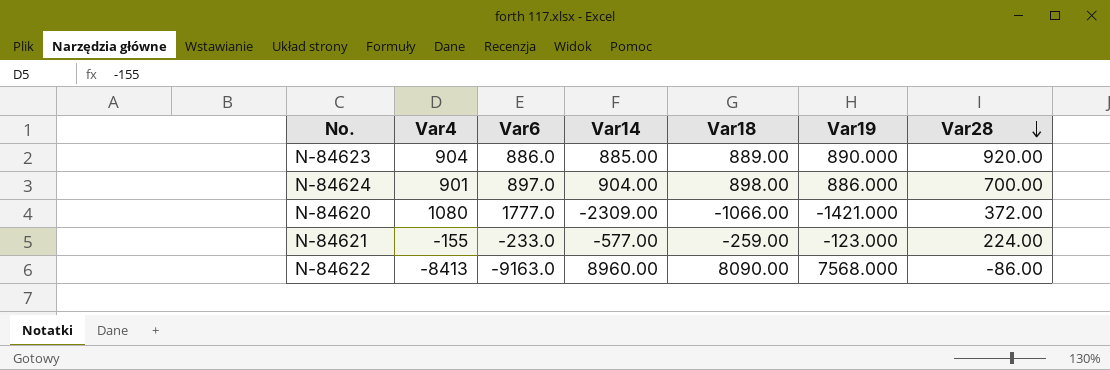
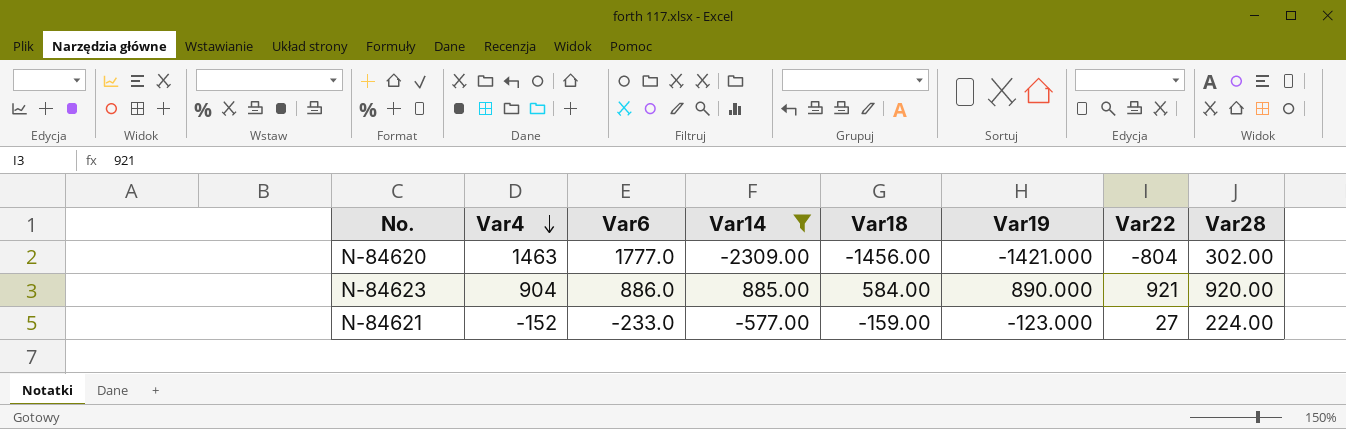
filter: none -> Var14 <= 885.00
row order: Var28 descending -> Var4 descending
column Var22 | position: none -> 7
N-84620 | Var4: 1080 -> 1463
N-84620 | Var18: -1066.00 -> -1456.00
N-84620 | Var28: 372.00 -> 302.00
N-84623 | Var18: 889.00 -> 584.00
N-84621 | Var4: -155 -> -152
N-84621 | Var18: -259.00 -> -159.00

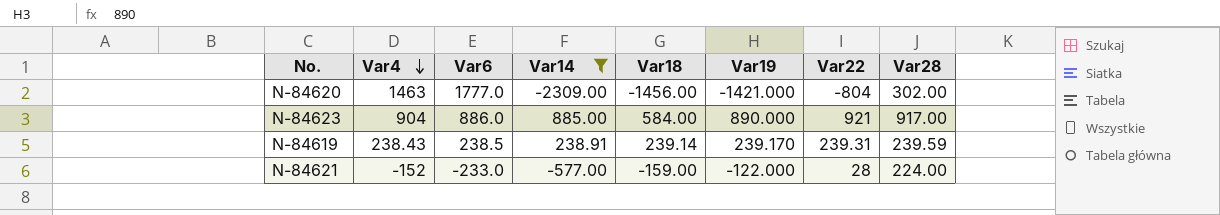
N-84623 | Var28: 920.00 -> 917.00
row N-84619: none -> 238.43 | 238.5 | 238.91 | 239.14 | 239.170 | 239.31 | 239.59
N-84621 | Var19: -123.000 -> -122.000
N-84621 | Var22: 27 -> 28

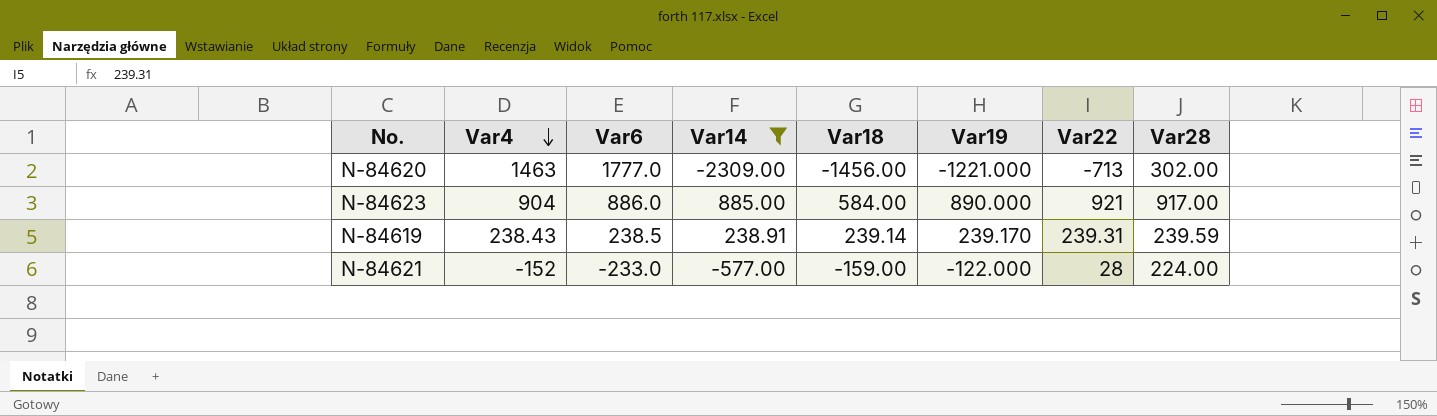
N-84620 | Var19: -1421.000 -> -1221.000
N-84620 | Var22: -804 -> -713

